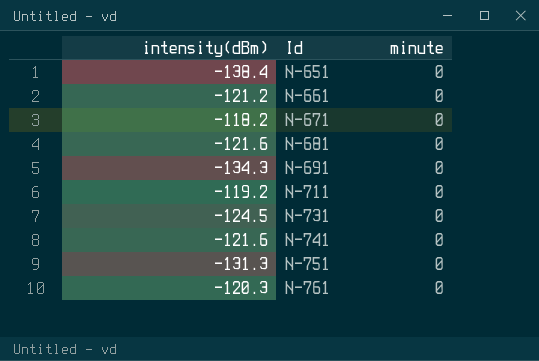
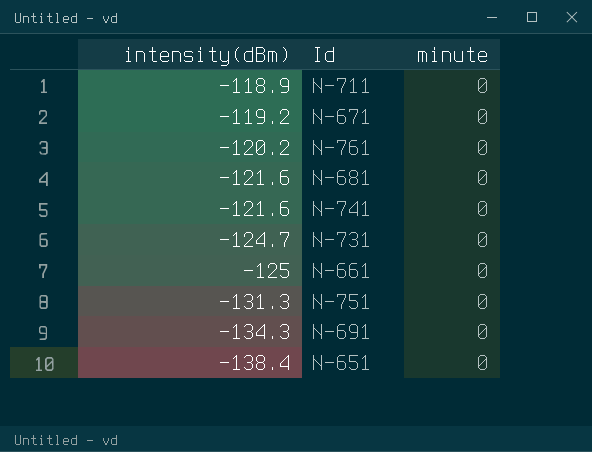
row order: Id ascending -> intensity(dBm) descending
N-711 | intensity(dBm): -119.2 -> -118.9
N-671 | intensity(dBm): -118.2 -> -119.2
N-761 | intensity(dBm): -120.3 -> -120.2
N-731 | intensity(dBm): -124.5 -> -124.7
N-661 | intensity(dBm): -121.2 -> -125

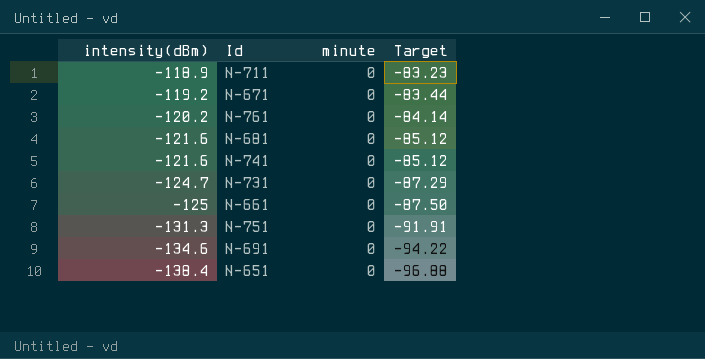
column Target | formula: none -> [intensity(dBm)] * 0.7
N-691 | intensity(dBm): -134.3 -> -134.6

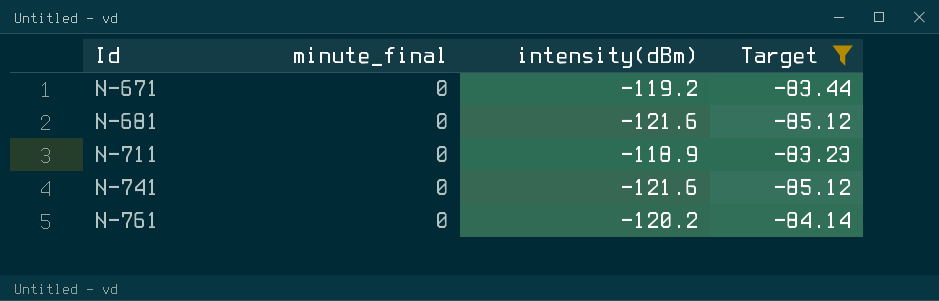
filter: none -> Target >= -85.12
row order: intensity(dBm) descending -> Id ascending
column name: minute -> minute_final
column intensity(dBm) | position: 1 -> 3

